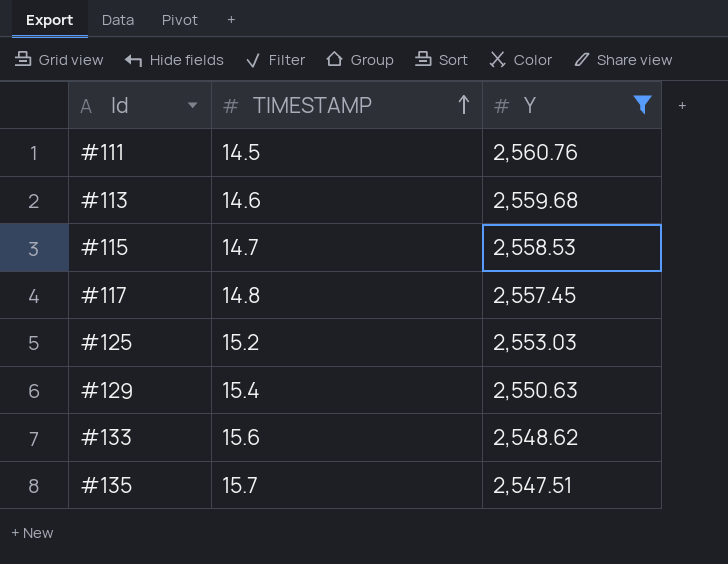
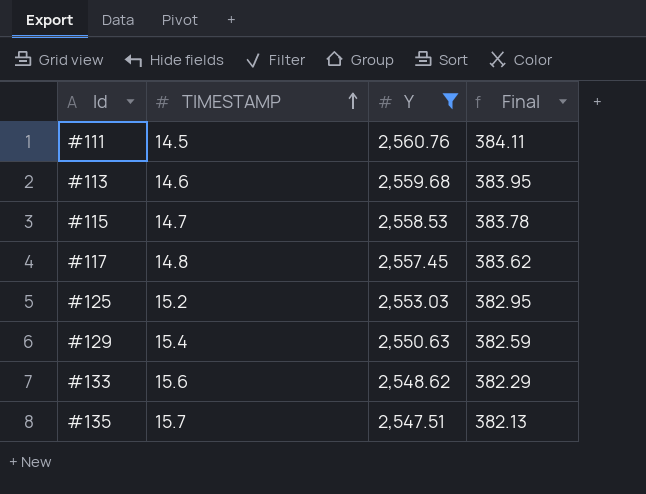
column Final | formula: none -> [Y] * 0.15

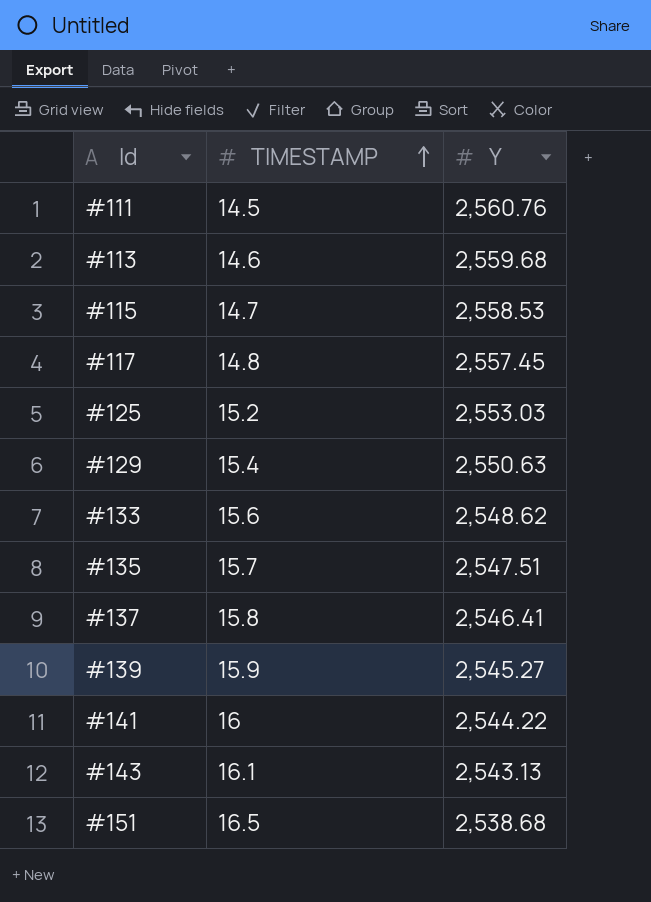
filter: Y >= 2,547.51 -> none
column Final | formula: [Y] * 0.15 -> none

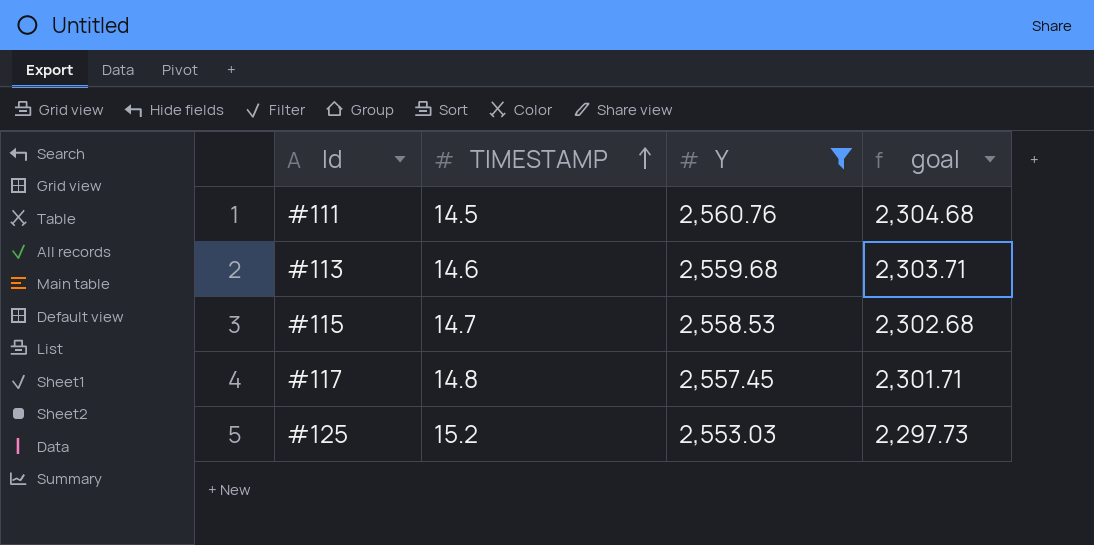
filter: none -> Y >= 2,553.03
column goal | formula: none -> [Y] * 0.9

